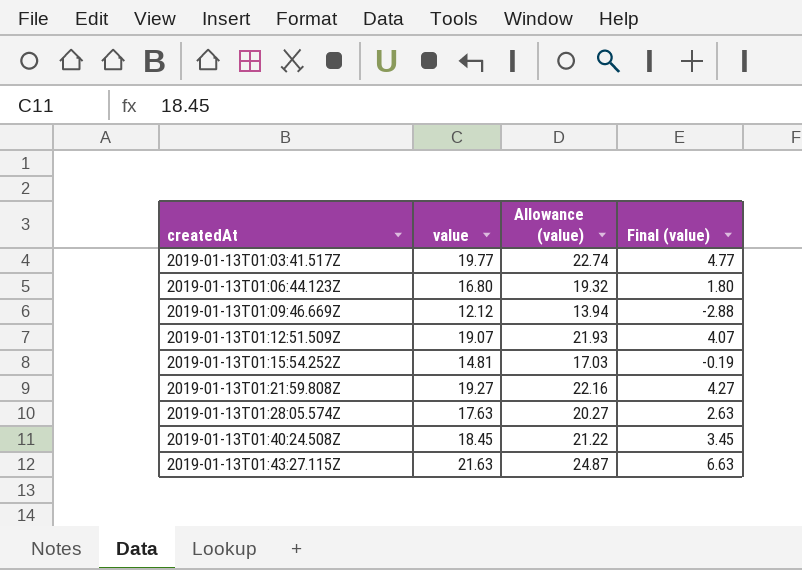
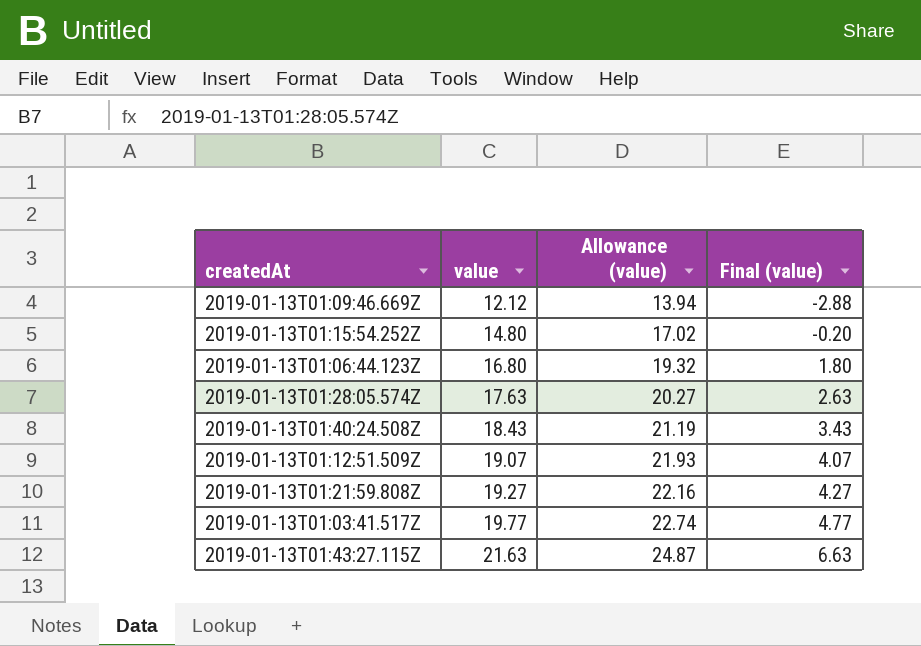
row order: createdAt ascending -> value ascending
2019-01-13T01:15:54.252Z | value: 14.81 -> 14.80
2019-01-13T01:15:54.252Z | Allowance (value): 17.03 -> 17.02
2019-01-13T01:15:54.252Z | Final (value): -0.19 -> -0.20
2019-01-13T01:40:24.508Z | value: 18.45 -> 18.43
2019-01-13T01:40:24.508Z | Allowance (value): 21.22 -> 21.19
2019-01-13T01:40:24.508Z | Final (value): 3.45 -> 3.43

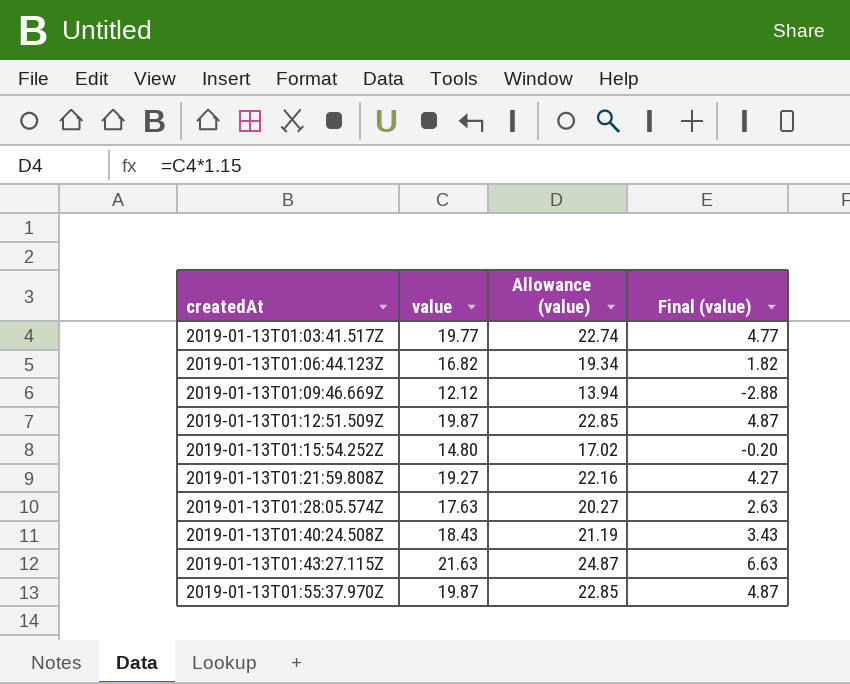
row order: value ascending -> createdAt ascending
2019-01-13T01:06:44.123Z | value: 16.80 -> 16.82
2019-01-13T01:06:44.123Z | Allowance (value): 19.32 -> 19.34
2019-01-13T01:06:44.123Z | Final (value): 1.80 -> 1.82
2019-01-13T01:12:51.509Z | value: 19.07 -> 19.87
2019-01-13T01:12:51.509Z | Allowance (value): 21.93 -> 22.85
2019-01-13T01:12:51.509Z | Final (value): 4.07 -> 4.87
row 2019-01-13T01:55:37.970Z: none -> 19.87 | 22.85 | 4.87

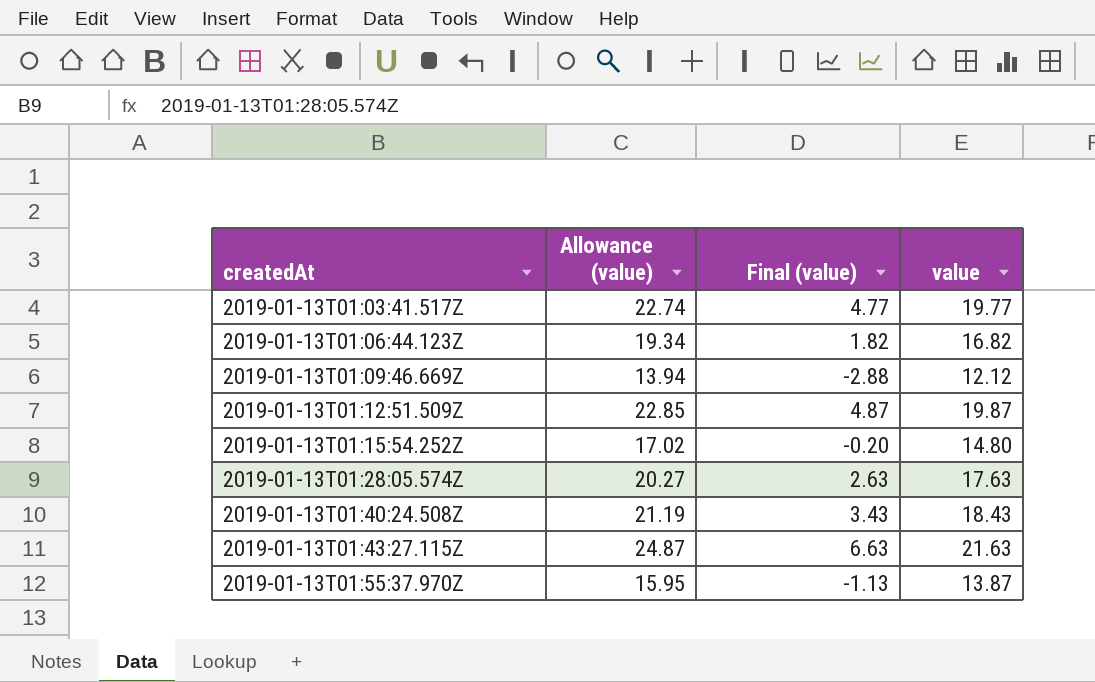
column value | position: 2 -> 4
row 2019-01-13T01:21:59.808Z: 19.27 | 22.16 | 4.27 -> none
2019-01-13T01:55:37.970Z | Allowance (value): 22.85 -> 15.95
2019-01-13T01:55:37.970Z | Final (value): 4.87 -> -1.13
2019-01-13T01:55:37.970Z | value: 19.87 -> 13.87

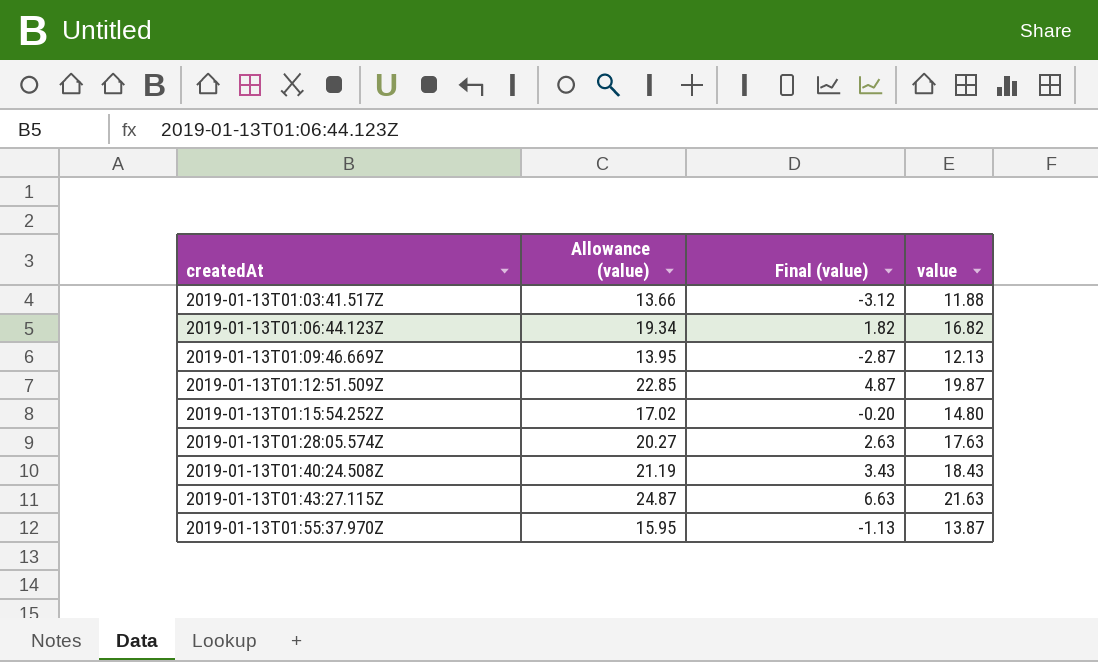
2019-01-13T01:03:41.517Z | Allowance (value): 22.74 -> 13.66
2019-01-13T01:03:41.517Z | Final (value): 4.77 -> -3.12
2019-01-13T01:03:41.517Z | value: 19.77 -> 11.88
2019-01-13T01:09:46.669Z | Allowance (value): 13.94 -> 13.95
2019-01-13T01:09:46.669Z | Final (value): -2.88 -> -2.87
2019-01-13T01:09:46.669Z | value: 12.12 -> 12.13

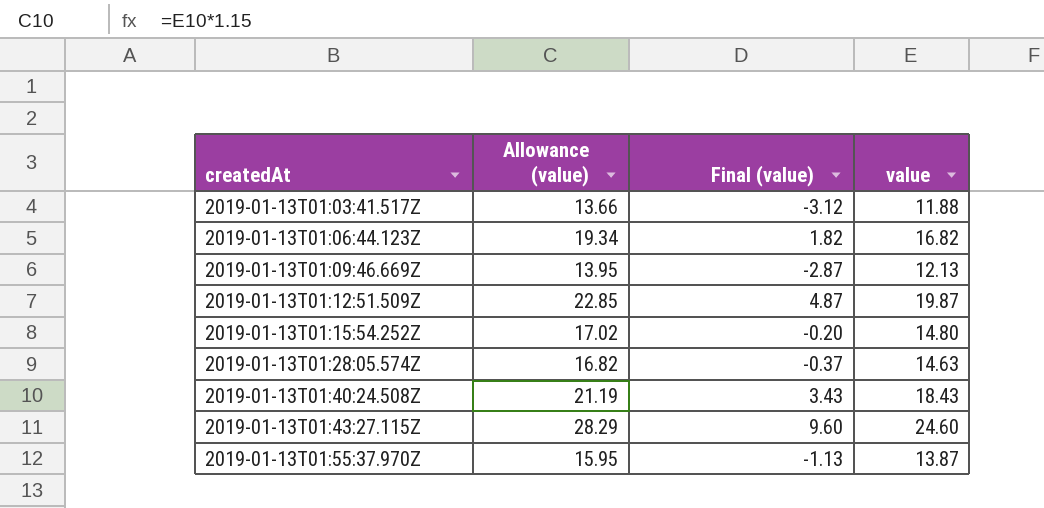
2019-01-13T01:28:05.574Z | Allowance (value): 20.27 -> 16.82
2019-01-13T01:28:05.574Z | Final (value): 2.63 -> -0.37
2019-01-13T01:28:05.574Z | value: 17.63 -> 14.63
2019-01-13T01:43:27.115Z | Allowance (value): 24.87 -> 28.29
2019-01-13T01:43:27.115Z | Final (value): 6.63 -> 9.60
2019-01-13T01:43:27.115Z | value: 21.63 -> 24.60

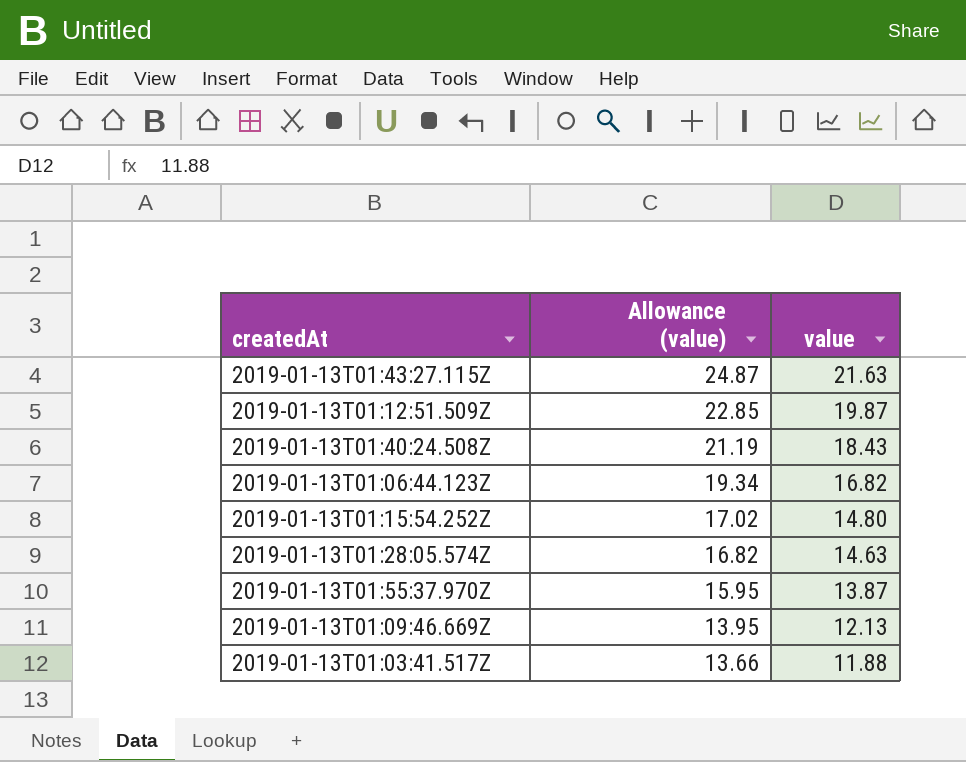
row order: createdAt ascending -> Allowance (value) descending
column Final (value) | formula: [value] - 15 -> none
2019-01-13T01:43:27.115Z | Allowance (value): 28.29 -> 24.87
2019-01-13T01:43:27.115Z | value: 24.60 -> 21.63

